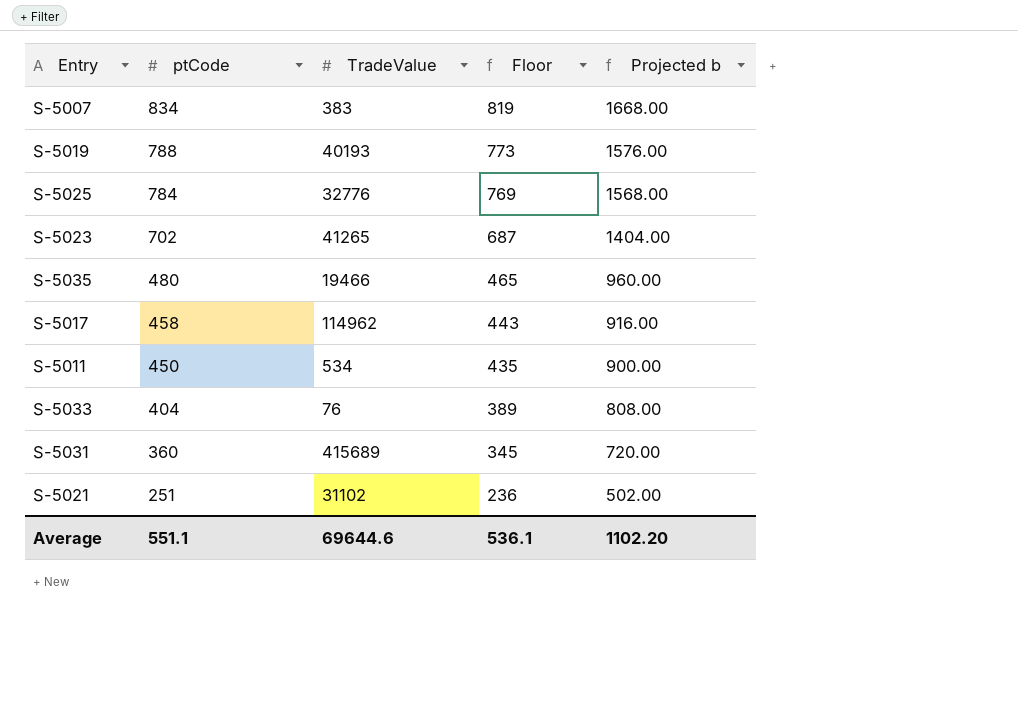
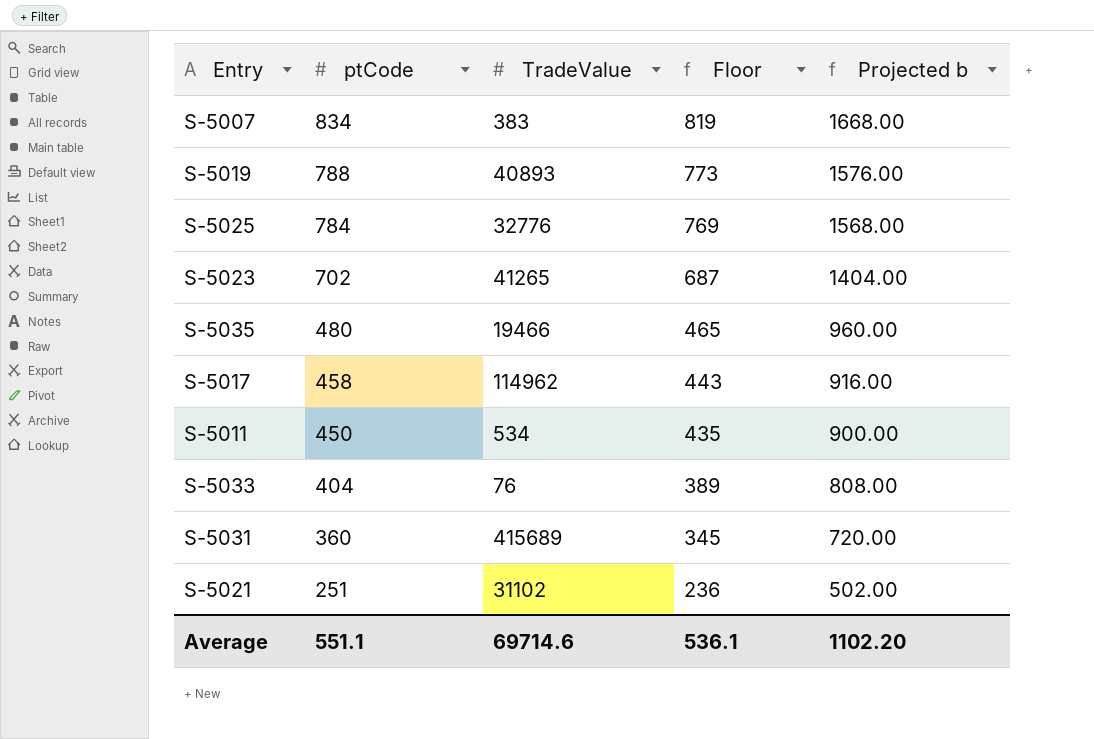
S-5019 | TradeValue: 40193 -> 40893
Average | TradeValue: 69644.6 -> 69714.6

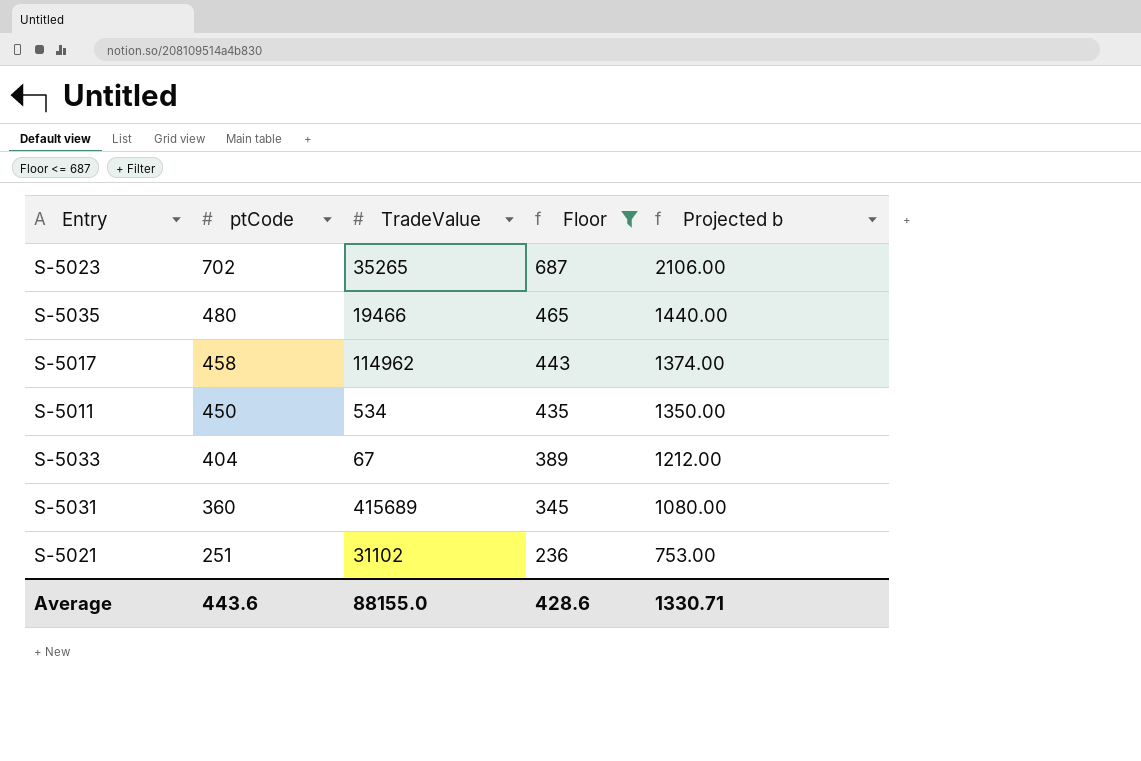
filter: none -> Floor <= 687
column Projected b | formula: [ptCode] * 2 -> [ptCode] * 3
S-5023 | TradeValue: 41265 -> 35265
S-5033 | TradeValue: 76 -> 67
Average | ptCode: 551.1 -> 443.6
Average | TradeValue: 69714.6 -> 88155.0
Average | Floor: 536.1 -> 428.6
Average | Projected b: 1102.20 -> 1330.71

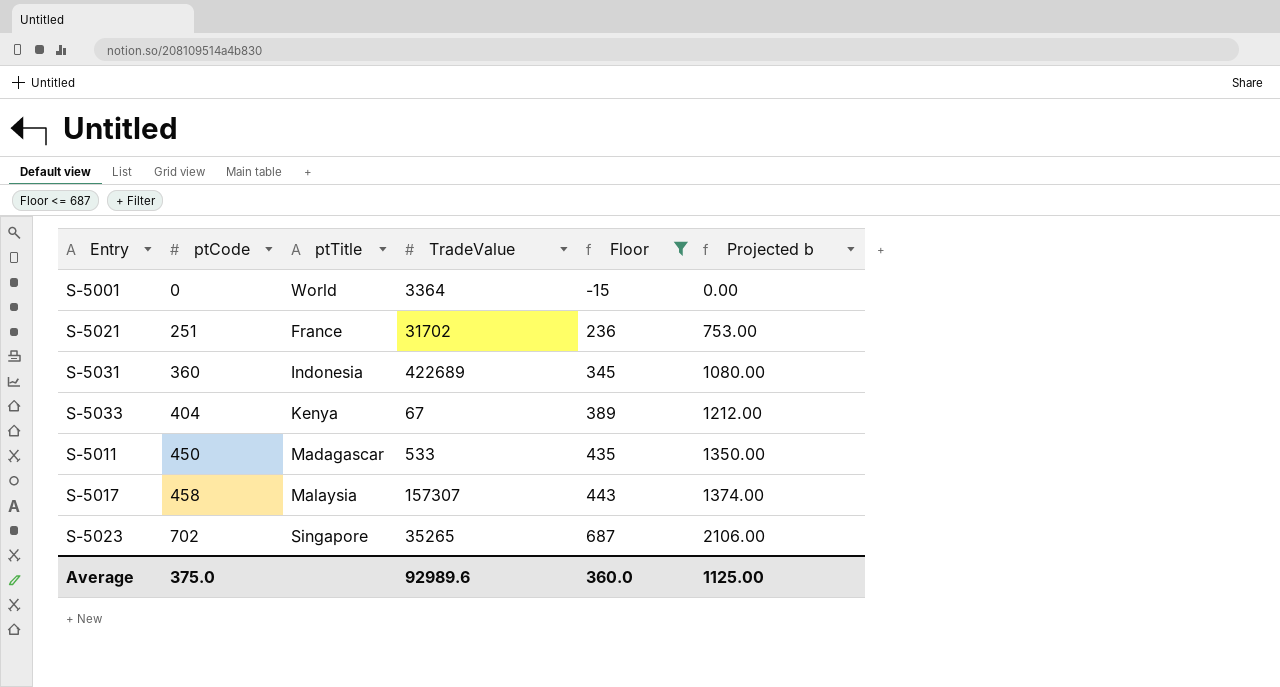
row order: ptCode descending -> ptCode ascending
column ptTitle | position: none -> 3
row S-5035: 480 | 19466 | 465 | 1440.00 -> none
row S-5001: none -> 0 | World | 3364 | -15 | 0.00
S-5021 | TradeValue: 31102 -> 31702
S-5031 | TradeValue: 415689 -> 422689
S-5011 | TradeValue: 534 -> 533
S-5017 | TradeValue: 114962 -> 157307
Average | ptCode: 443.6 -> 375.0
Average | TradeValue: 88155.0 -> 92989.6
Average | Floor: 428.6 -> 360.0
Average | Projected b: 1330.71 -> 1125.00

